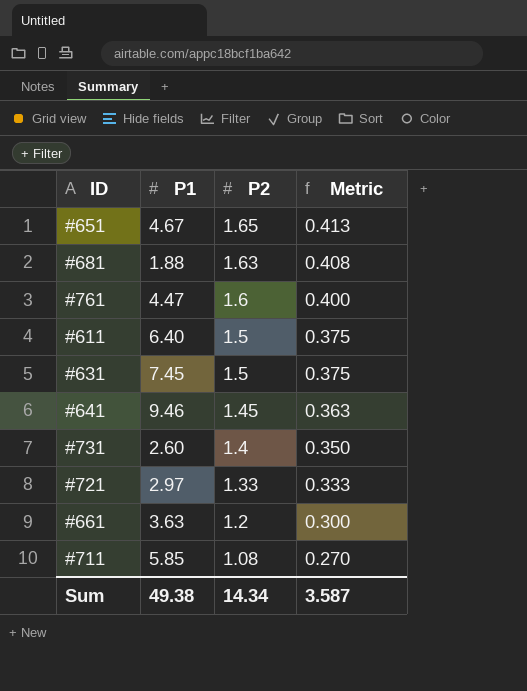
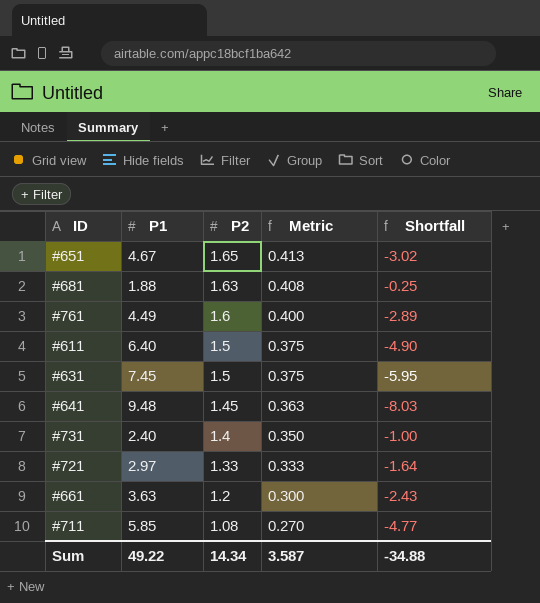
column Shortfall | formula: none -> [P2] - [P1]
#761 | P1: 4.47 -> 4.49
#641 | P1: 9.46 -> 9.48
#731 | P1: 2.60 -> 2.40
Sum | P1: 49.38 -> 49.22

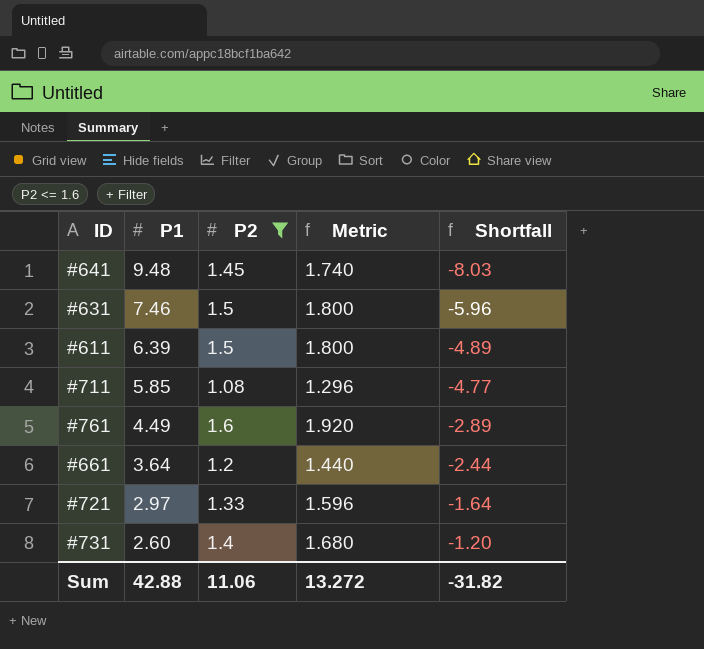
filter: none -> P2 <= 1.6
row order: P2 descending -> P1 descending
column Metric | formula: [P2] * 0.25 -> [P2] * 1.2
#631 | P1: 7.45 -> 7.46
#631 | Shortfall: -5.95 -> -5.96
#611 | P1: 6.40 -> 6.39
#611 | Shortfall: -4.90 -> -4.89
#661 | P1: 3.63 -> 3.64
#661 | Shortfall: -2.43 -> -2.44
#731 | P1: 2.40 -> 2.60
#731 | Shortfall: -1.00 -> -1.20
Sum | P1: 49.22 -> 42.88
Sum | P2: 14.34 -> 11.06
Sum | Metric: 3.587 -> 13.272
Sum | Shortfall: -34.88 -> -31.82

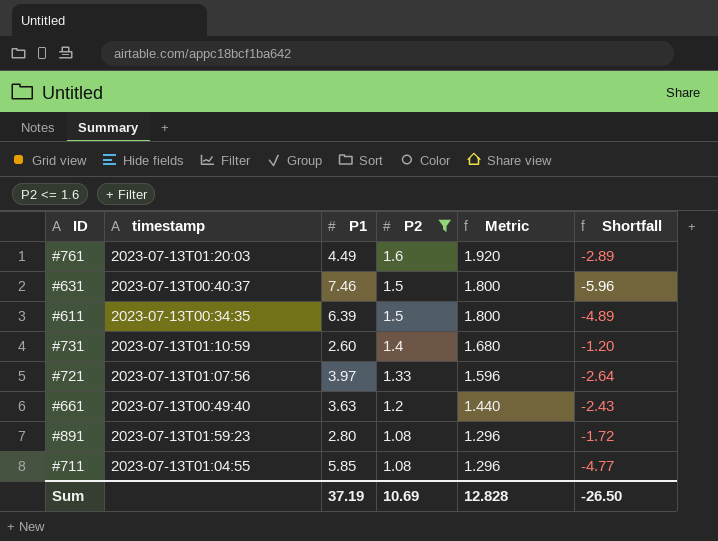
row order: P1 descending -> P2 descending
column timestamp | position: none -> 2
row #641: 9.48 | 1.45 | 1.740 | -8.03 -> none
#721 | P1: 2.97 -> 3.97
#721 | Shortfall: -1.64 -> -2.64
#661 | P1: 3.64 -> 3.63
#661 | Shortfall: -2.44 -> -2.43
row #891: none -> 2023-07-13T01:59:23 | 2.80 | 1.08 | 1.296 | -1.72
Sum | P1: 42.88 -> 37.19
Sum | P2: 11.06 -> 10.69
Sum | Metric: 13.272 -> 12.828
Sum | Shortfall: -31.82 -> -26.50

